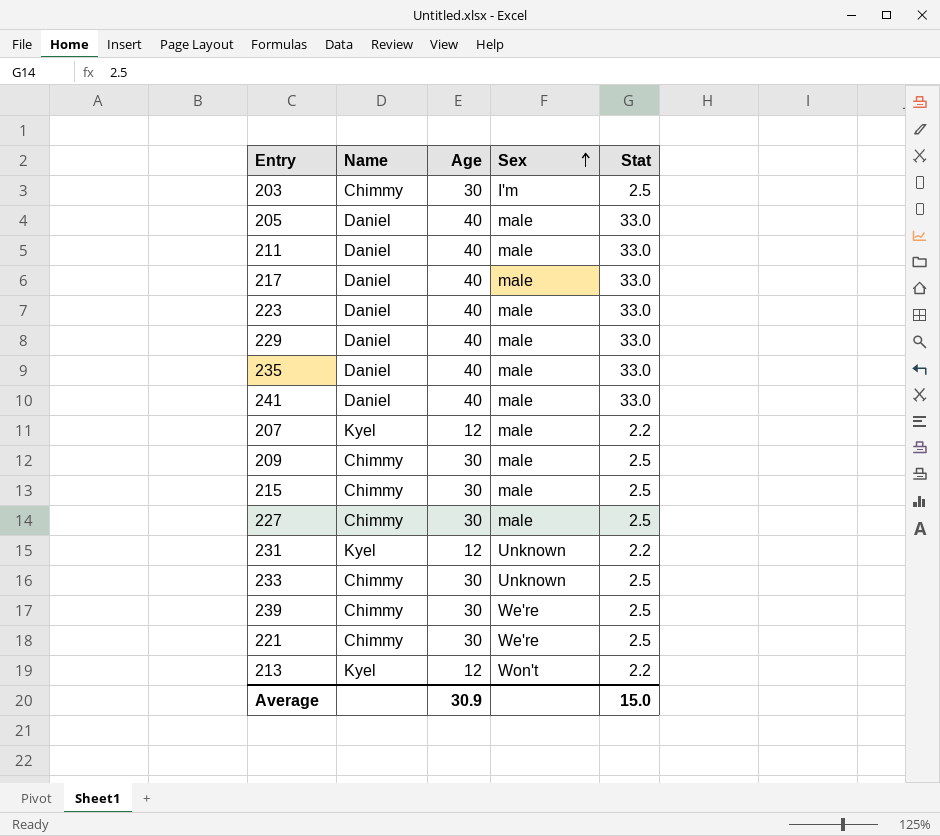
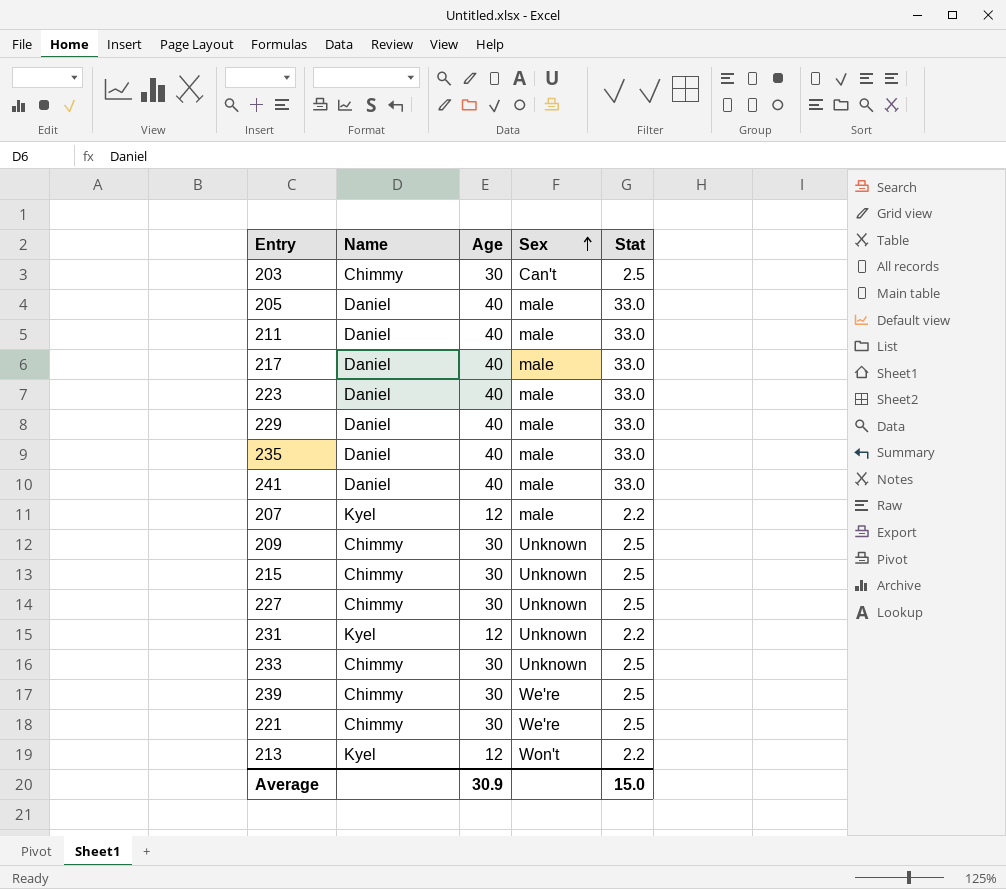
203 | Sex: I'm -> Can't
209 | Sex: male -> Unknown
215 | Sex: male -> Unknown
227 | Sex: male -> Unknown

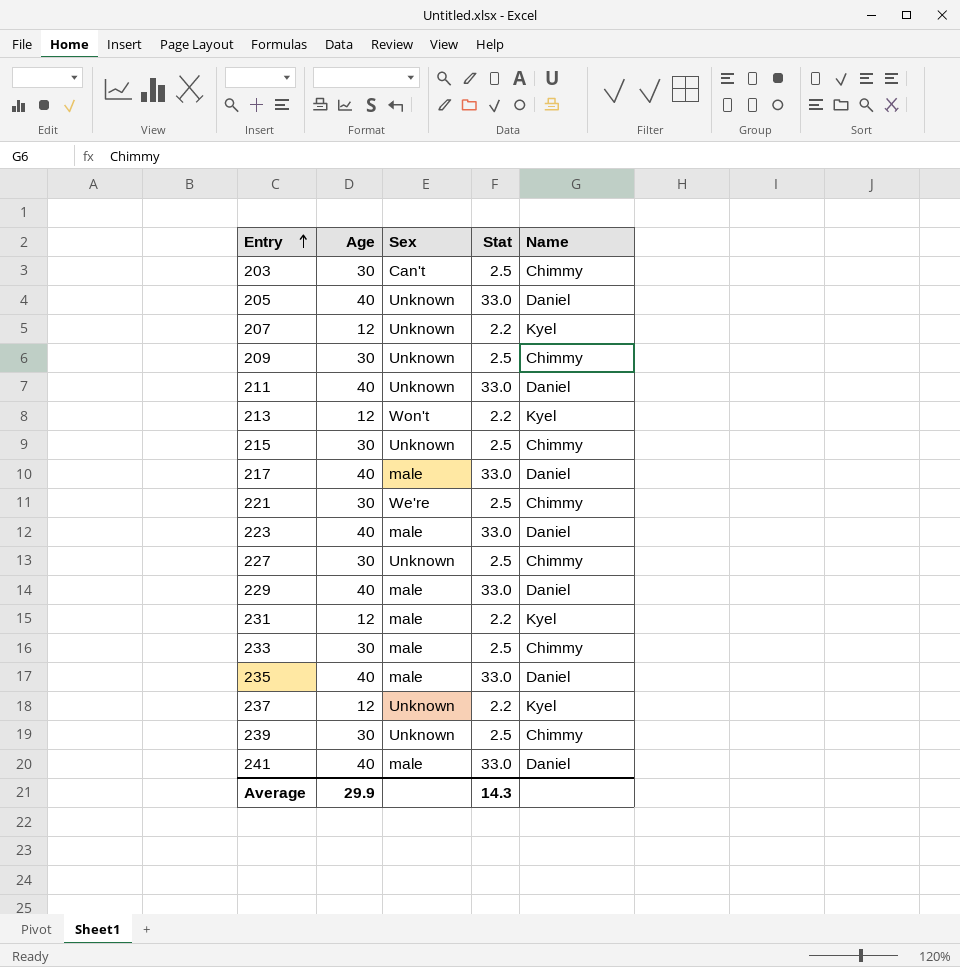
row order: Sex ascending -> Entry ascending
column Name | position: 2 -> 5
205 | Sex: male -> Unknown
207 | Sex: male -> Unknown
211 | Sex: male -> Unknown
231 | Sex: Unknown -> male
233 | Sex: Unknown -> male
row 237: none -> 12 | Unknown | 2.2 | Kyel
239 | Sex: We're -> Unknown
Average | Age: 30.9 -> 29.9
Average | Stat: 15.0 -> 14.3

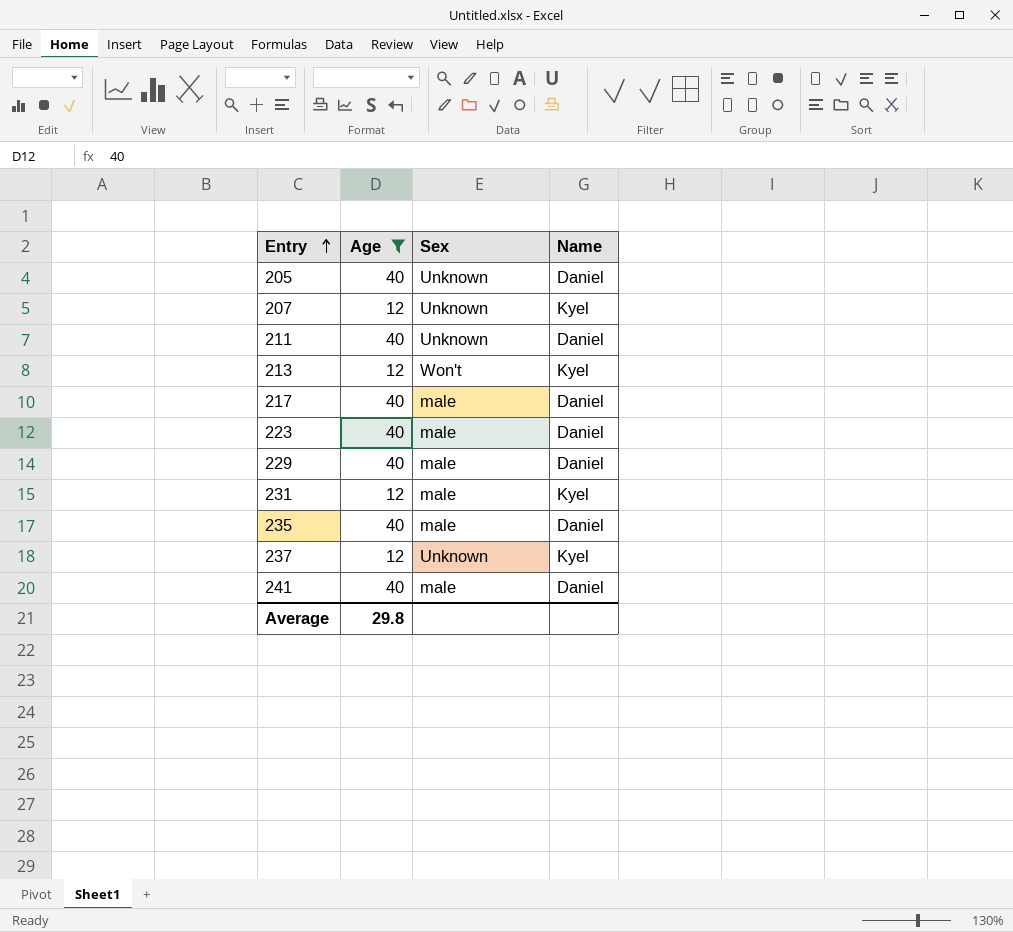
filter: none -> Age != 30
column Stat | position: 4 -> none
Average | Age: 29.9 -> 29.8

